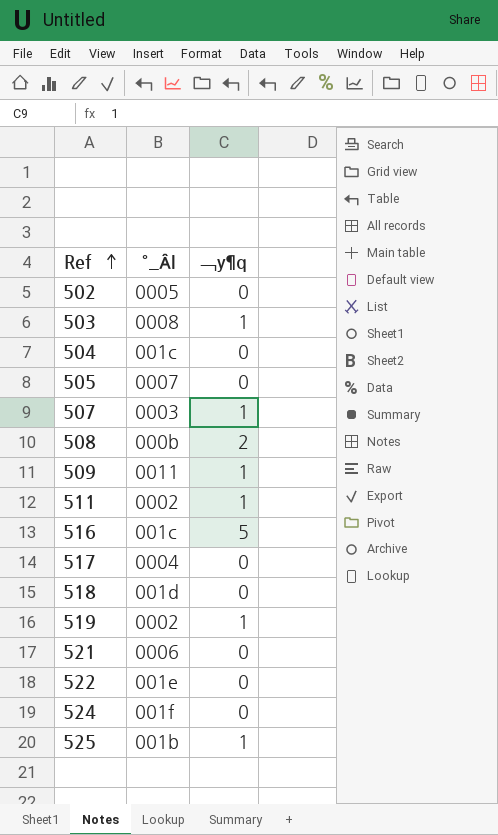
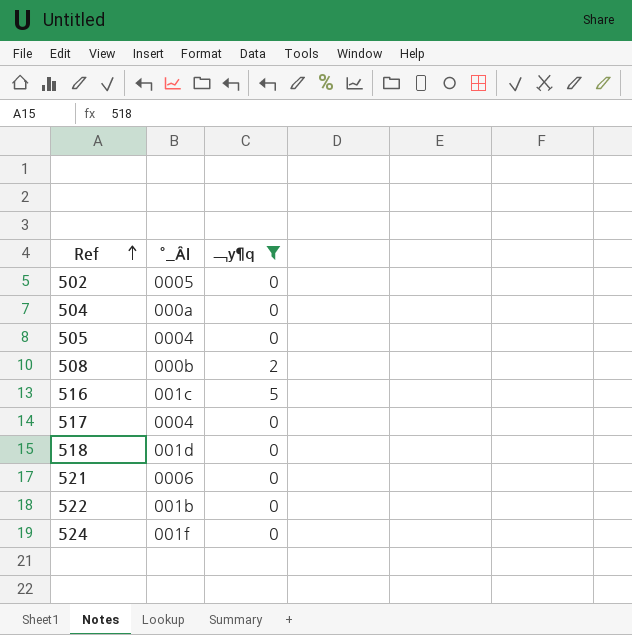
filter: none -> ¬y¶q != 1
504 | °_ÂI: 001c -> 000a
505 | °_ÂI: 0007 -> 0004
522 | °_ÂI: 001e -> 001b

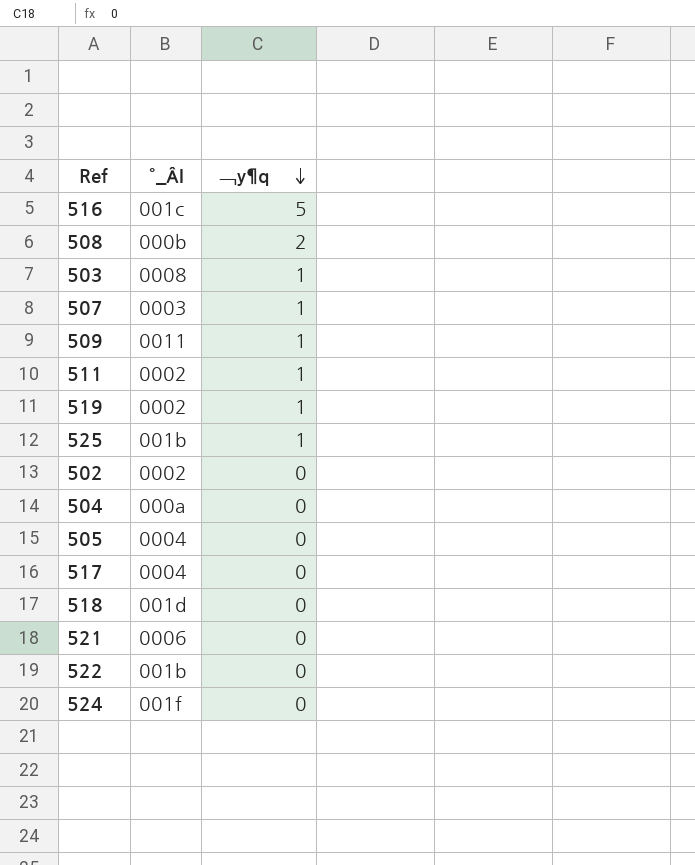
filter: ¬y¶q != 1 -> none
row order: Ref ascending -> ¬y¶q descending
502 | °_ÂI: 0005 -> 0002

